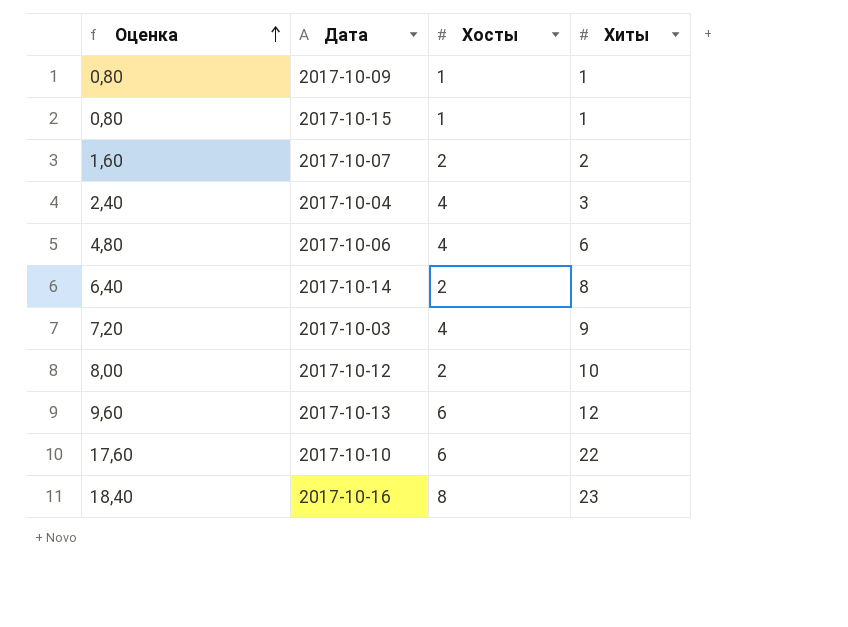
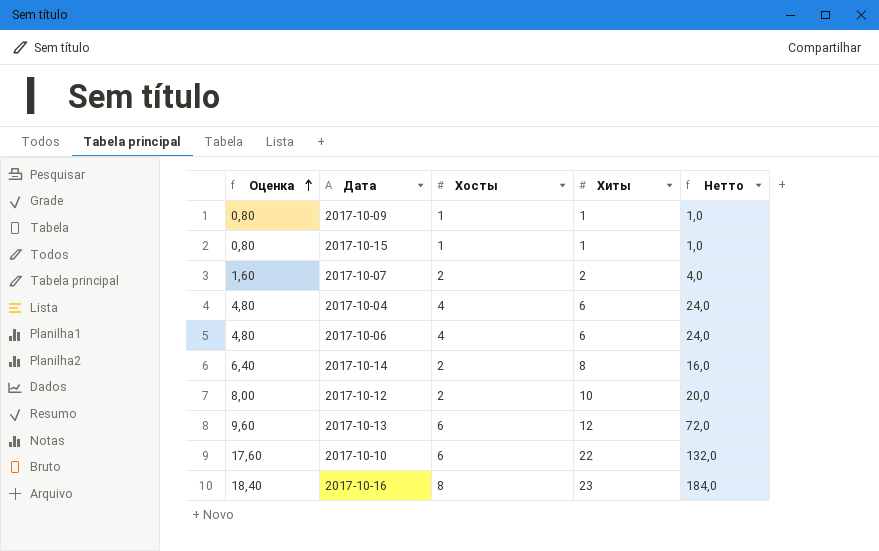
column Нетто | formula: none -> [Хосты] * [Хиты]
row 2017-10-03: 7,20 | 4 | 9 -> none
2017-10-04 | Оценка: 2,40 -> 4,80
2017-10-04 | Хиты: 3 -> 6

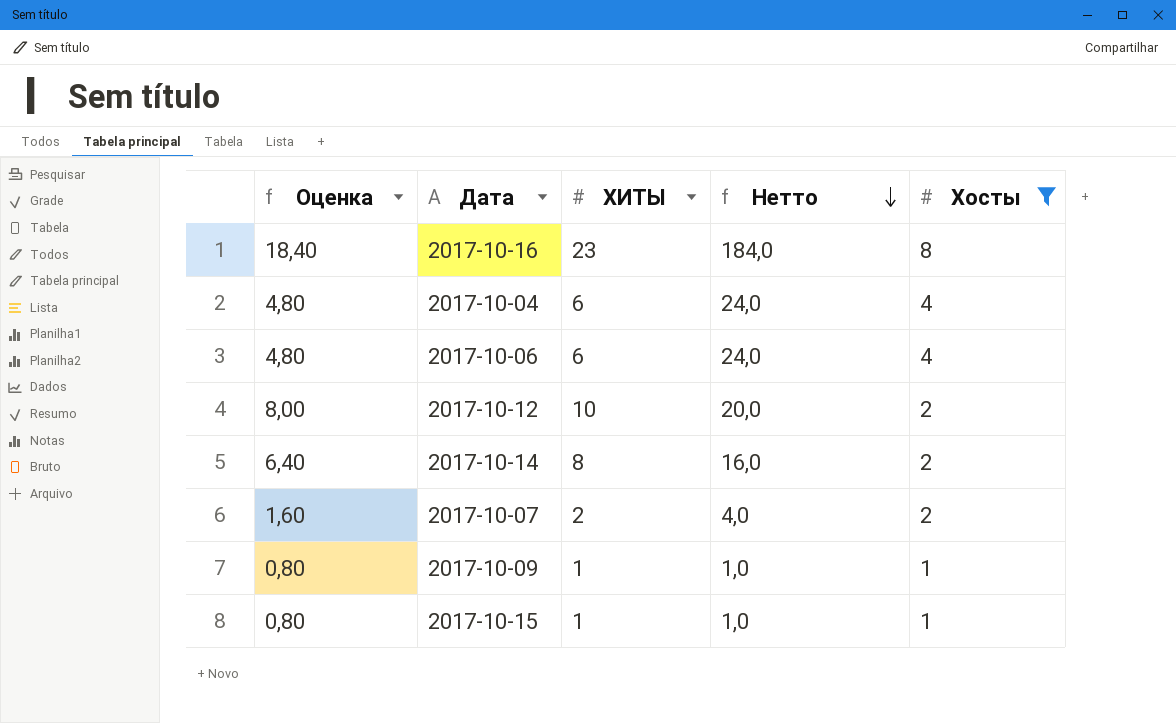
filter: none -> Хосты != 6
row order: Оценка ascending -> Нетто descending
column name: Хиты -> ХИТЫ
column Хосты | position: 3 -> 5

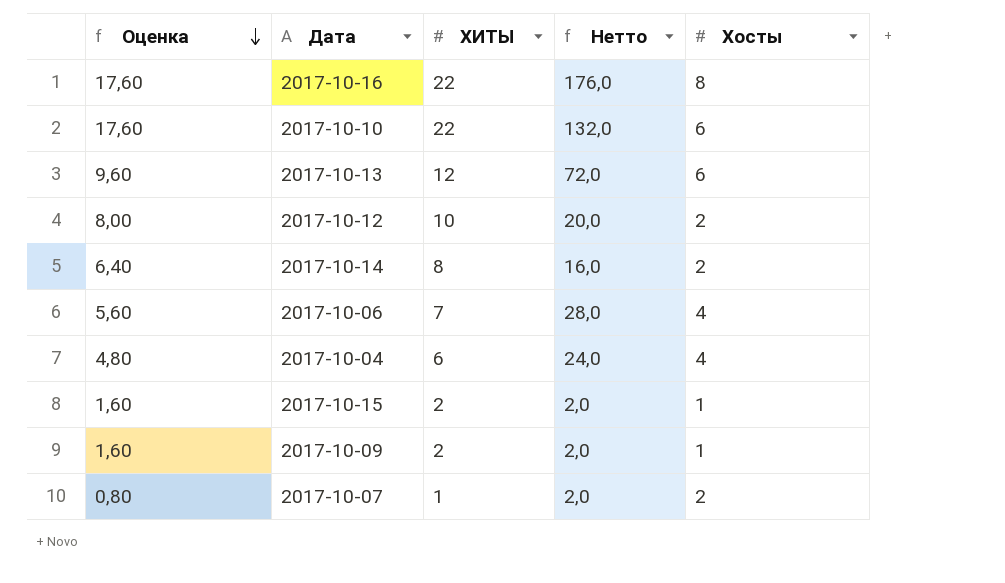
filter: Хосты != 6 -> none
row order: Нетто descending -> Оценка descending
2017-10-16 | Оценка: 18,40 -> 17,60
2017-10-16 | ХИТЫ: 23 -> 22
2017-10-16 | Нетто: 184,0 -> 176,0
2017-10-06 | Оценка: 4,80 -> 5,60
2017-10-06 | ХИТЫ: 6 -> 7
2017-10-06 | Нетто: 24,0 -> 28,0
2017-10-15 | Оценка: 0,80 -> 1,60
2017-10-15 | ХИТЫ: 1 -> 2
2017-10-15 | Нетто: 1,0 -> 2,0
2017-10-09 | Оценка: 0,80 -> 1,60
2017-10-09 | ХИТЫ: 1 -> 2
2017-10-09 | Нетто: 1,0 -> 2,0
2017-10-07 | Оценка: 1,60 -> 0,80
2017-10-07 | ХИТЫ: 2 -> 1
2017-10-07 | Нетто: 4,0 -> 2,0

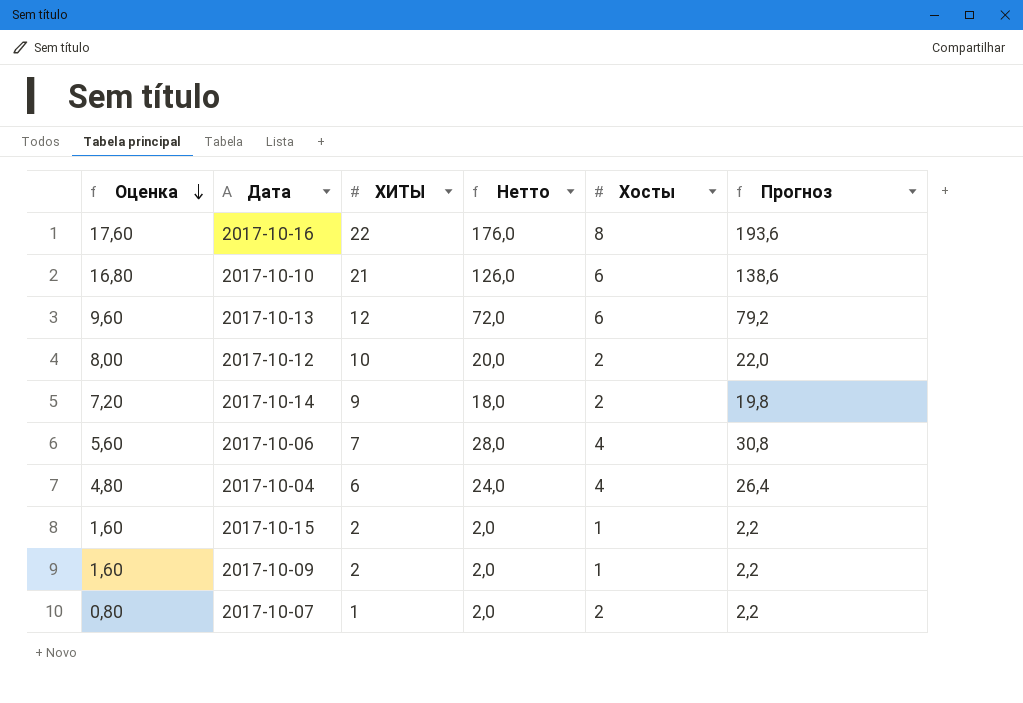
column Прогноз | formula: none -> [Нетто] * 1,1
2017-10-10 | Оценка: 17,60 -> 16,80
2017-10-10 | ХИТЫ: 22 -> 21
2017-10-10 | Нетто: 132,0 -> 126,0
2017-10-14 | Оценка: 6,40 -> 7,20
2017-10-14 | ХИТЫ: 8 -> 9
2017-10-14 | Нетто: 16,0 -> 18,0

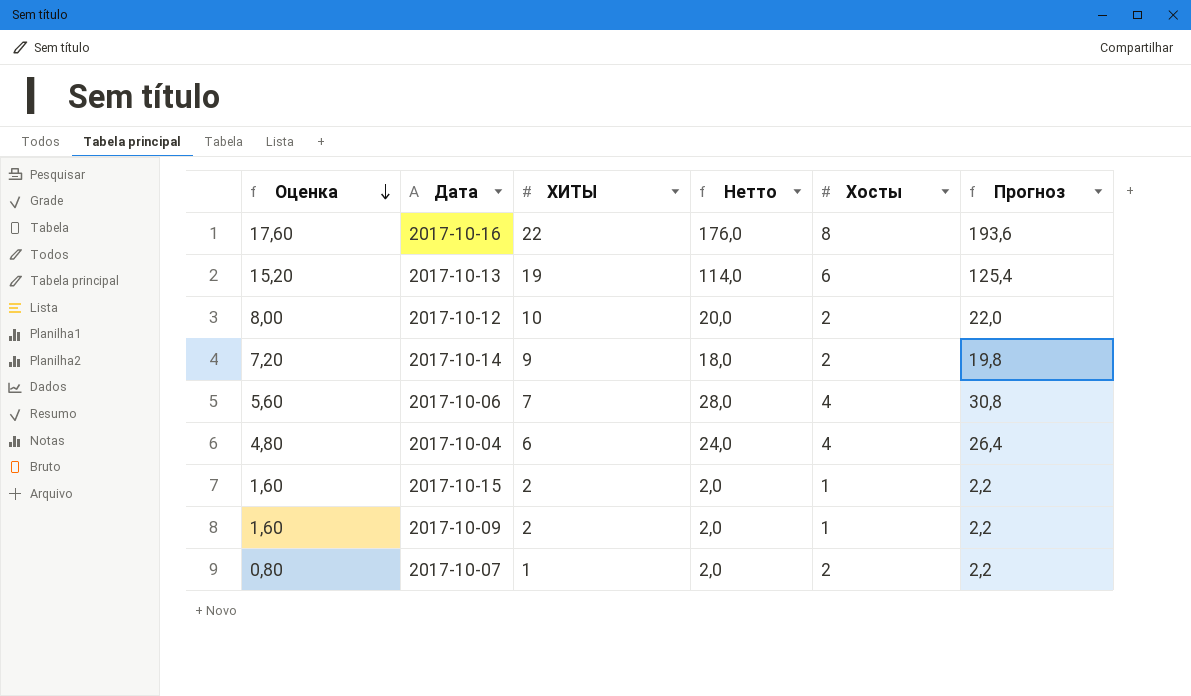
row 2017-10-10: 16,80 | 21 | 126,0 | 6 | 138,6 -> none
2017-10-13 | Оценка: 9,60 -> 15,20
2017-10-13 | ХИТЫ: 12 -> 19
2017-10-13 | Нетто: 72,0 -> 114,0
2017-10-13 | Прогноз: 79,2 -> 125,4

